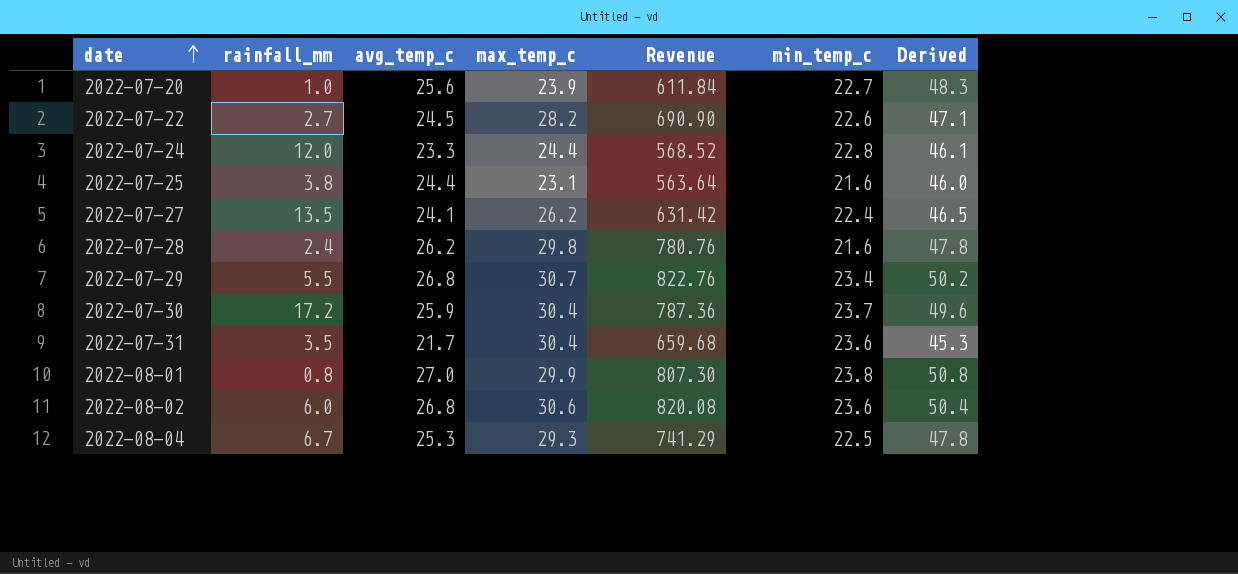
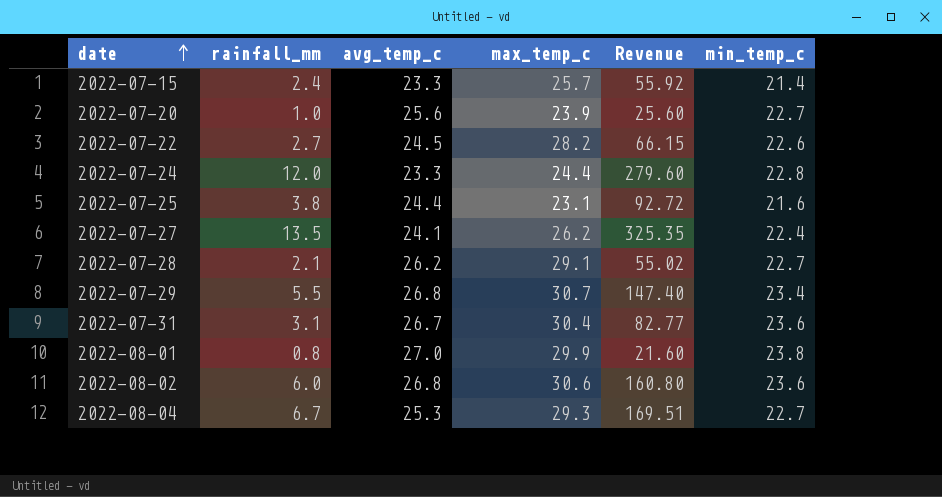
column Derived | formula: [avg_temp_c] + [min_temp_c] -> none
column Revenue | formula: [avg_temp_c] * [max_temp_c] -> [rainfall_mm] * [avg_temp_c]
row 2022-07-30: 17.2 | 25.9 | 30.4 | 787.36 | 23.7 | 49.6 -> none
row 2022-07-15: none -> 2.4 | 23.3 | 25.7 | 55.92 | 21.4
2022-07-28 | rainfall_mm: 2.4 -> 2.1
2022-07-28 | max_temp_c: 29.8 -> 29.1
2022-07-28 | min_temp_c: 21.6 -> 22.7
2022-07-31 | rainfall_mm: 3.5 -> 3.1
2022-07-31 | avg_temp_c: 21.7 -> 26.7
2022-08-04 | min_temp_c: 22.5 -> 22.7

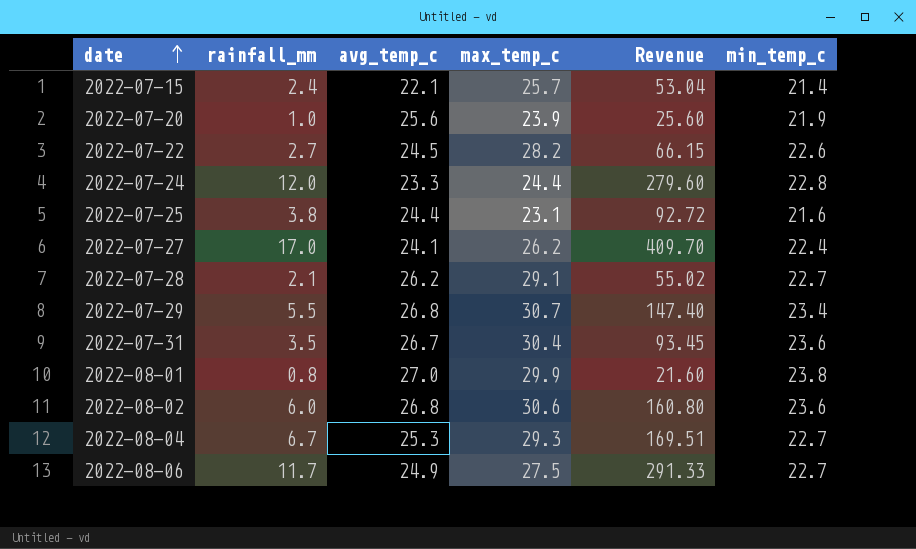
2022-07-15 | avg_temp_c: 23.3 -> 22.1
2022-07-15 | Revenue: 55.92 -> 53.04
2022-07-20 | min_temp_c: 22.7 -> 21.9
2022-07-27 | rainfall_mm: 13.5 -> 17.0
2022-07-27 | Revenue: 325.35 -> 409.70
2022-07-31 | rainfall_mm: 3.1 -> 3.5
2022-07-31 | Revenue: 82.77 -> 93.45
row 2022-08-06: none -> 11.7 | 24.9 | 27.5 | 291.33 | 22.7

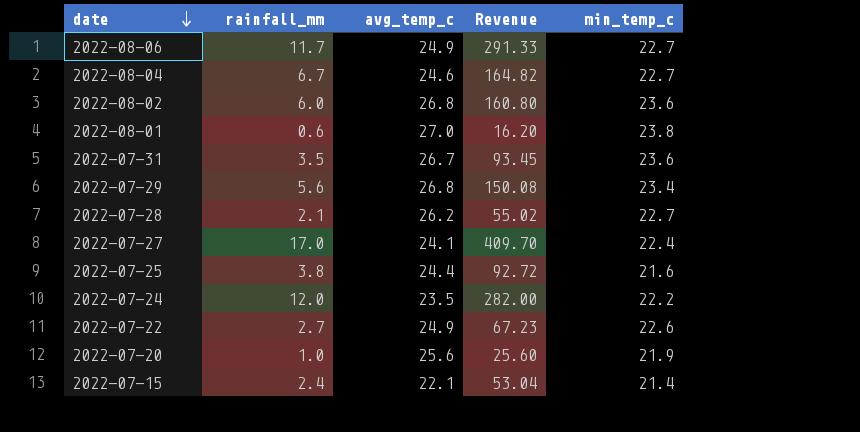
row order: date ascending -> date descending
column max_temp_c | position: 4 -> none
2022-08-04 | avg_temp_c: 25.3 -> 24.6
2022-08-04 | Revenue: 169.51 -> 164.82
2022-08-01 | rainfall_mm: 0.8 -> 0.6
2022-08-01 | Revenue: 21.60 -> 16.20
2022-07-29 | rainfall_mm: 5.5 -> 5.6
2022-07-29 | Revenue: 147.40 -> 150.08
2022-07-24 | avg_temp_c: 23.3 -> 23.5
2022-07-24 | Revenue: 279.60 -> 282.00
2022-07-24 | min_temp_c: 22.8 -> 22.2
2022-07-22 | avg_temp_c: 24.5 -> 24.9
2022-07-22 | Revenue: 66.15 -> 67.23

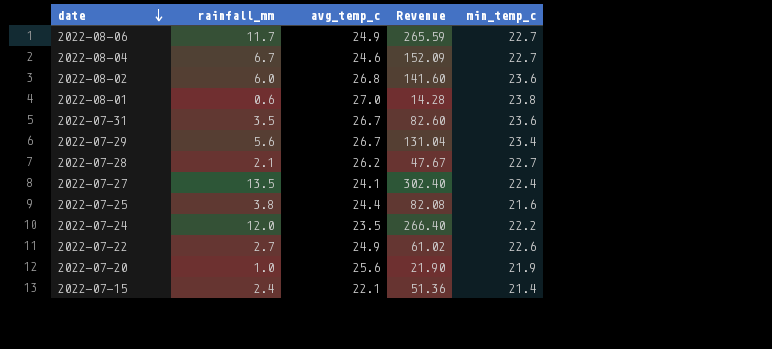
column Revenue | formula: [rainfall_mm] * [avg_temp_c] -> [rainfall_mm] * [min_temp_c]
2022-07-29 | avg_temp_c: 26.8 -> 26.7
2022-07-27 | rainfall_mm: 17.0 -> 13.5

